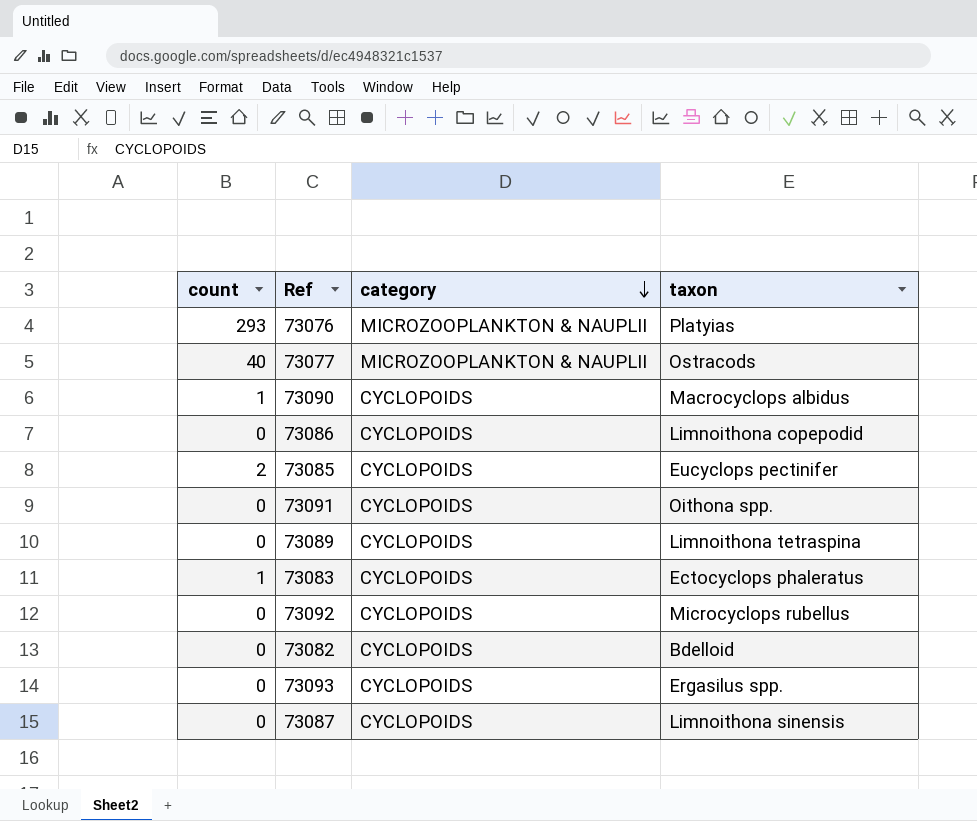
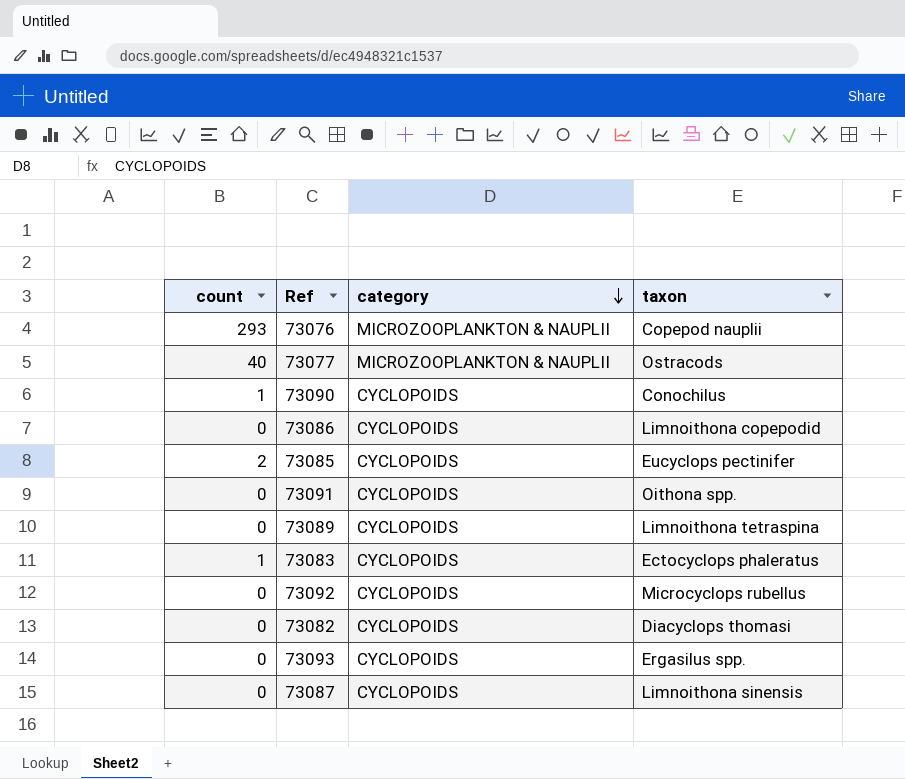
73076 | taxon: Platyias -> Copepod nauplii
73090 | taxon: Macrocyclops albidus -> Conochilus
73082 | taxon: Bdelloid -> Diacyclops thomasi

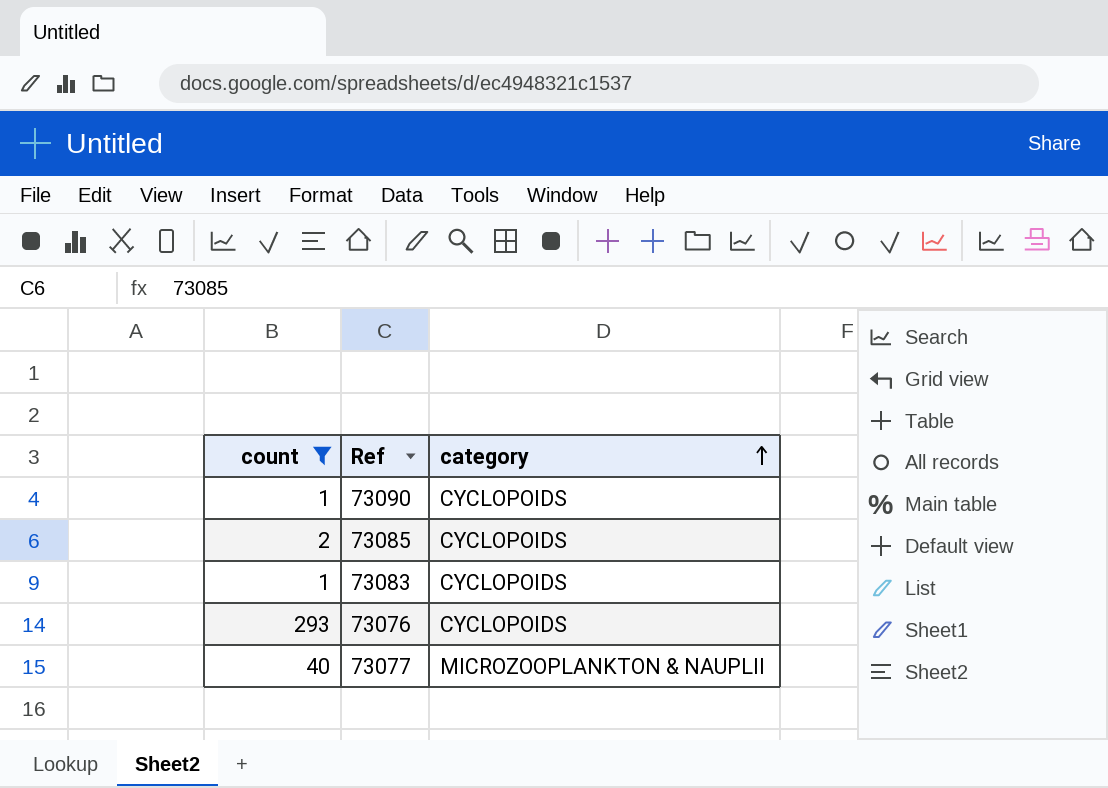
filter: none -> count != 0
row order: category descending -> category ascending
column taxon | position: 4 -> none
73076 | category: MICROZOOPLANKTON & NAUPLII -> CYCLOPOIDS

